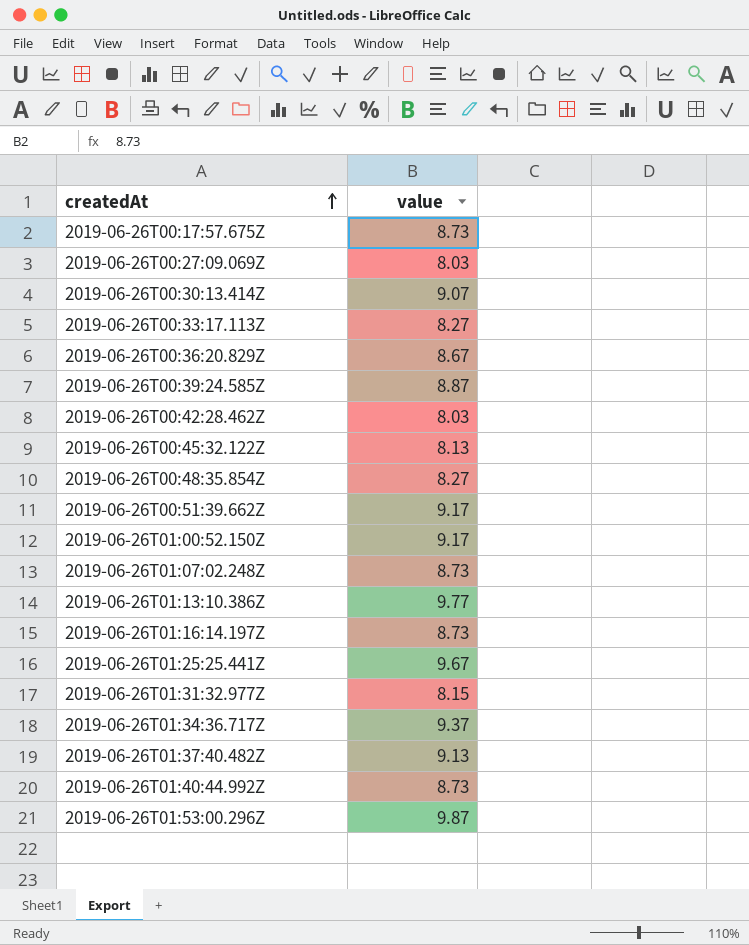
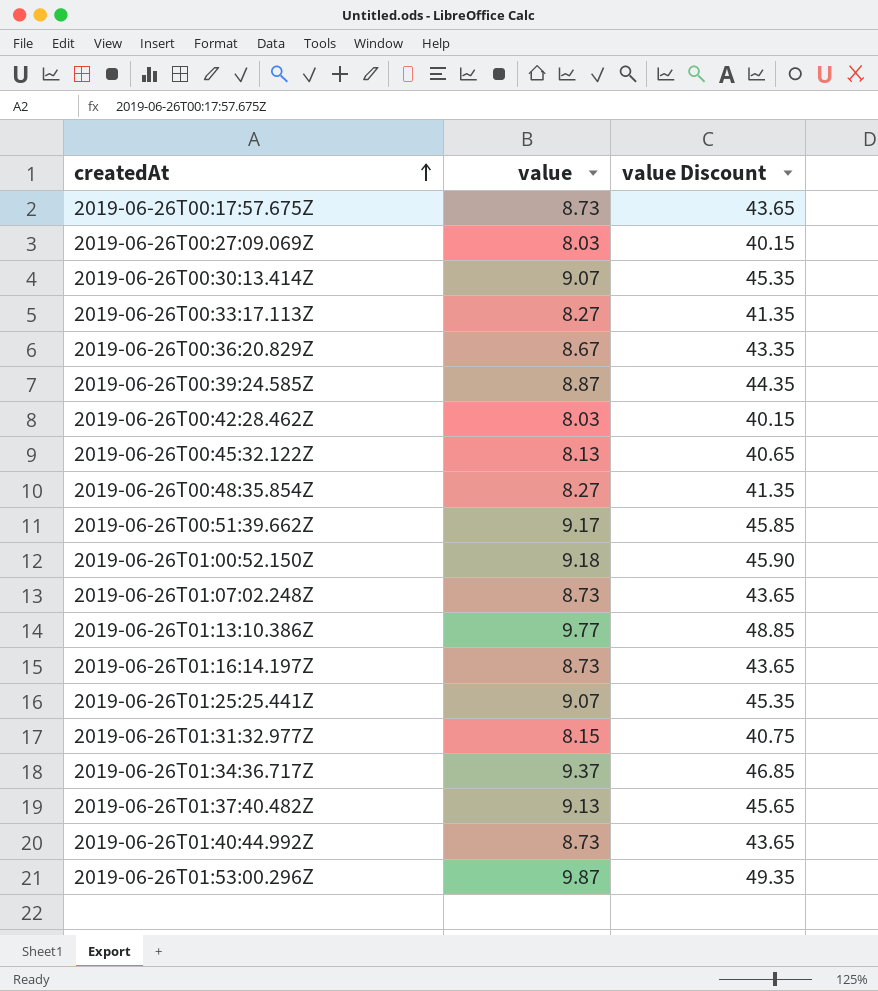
column value Discount | formula: none -> [value] * 5
2019-06-26T01:00:52.150Z | value: 9.17 -> 9.18
2019-06-26T01:25:25.441Z | value: 9.67 -> 9.07

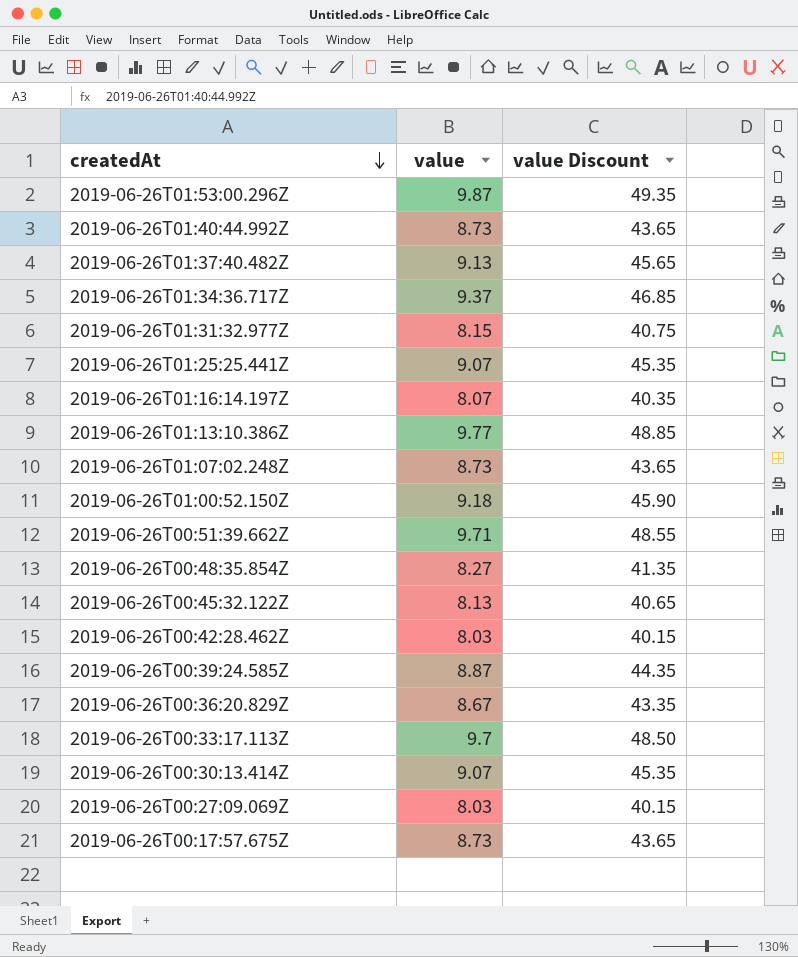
row order: createdAt ascending -> createdAt descending
2019-06-26T01:16:14.197Z | value: 8.73 -> 8.07
2019-06-26T01:16:14.197Z | value Discount: 43.65 -> 40.35
2019-06-26T00:51:39.662Z | value: 9.17 -> 9.71
2019-06-26T00:51:39.662Z | value Discount: 45.85 -> 48.55
2019-06-26T00:33:17.113Z | value: 8.27 -> 9.7
2019-06-26T00:33:17.113Z | value Discount: 41.35 -> 48.50

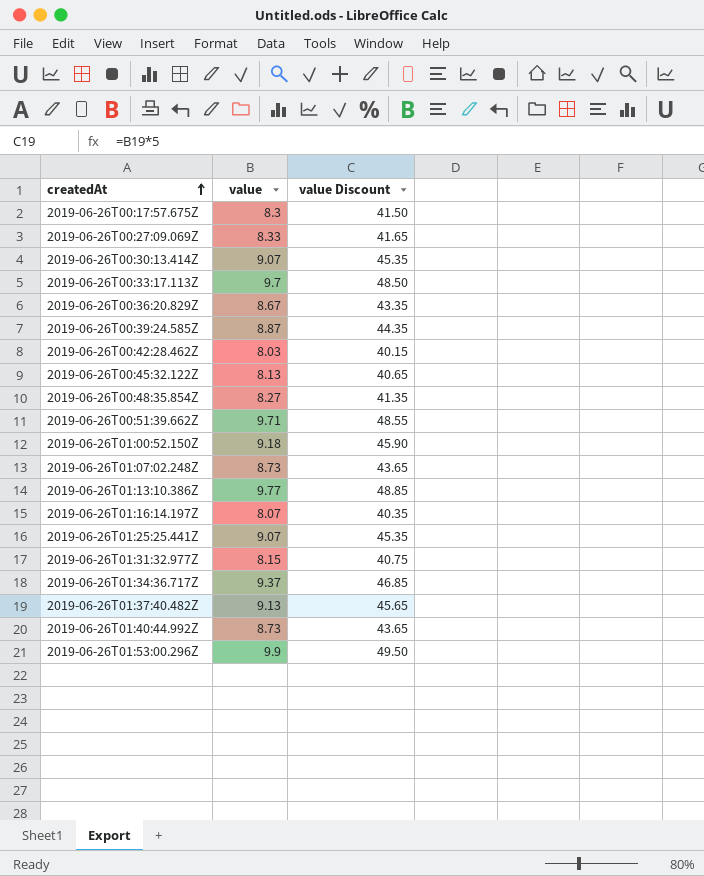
row order: createdAt descending -> createdAt ascending
2019-06-26T00:17:57.675Z | value: 8.73 -> 8.3
2019-06-26T00:17:57.675Z | value Discount: 43.65 -> 41.50
2019-06-26T00:27:09.069Z | value: 8.03 -> 8.33
2019-06-26T00:27:09.069Z | value Discount: 40.15 -> 41.65
2019-06-26T01:53:00.296Z | value: 9.87 -> 9.9
2019-06-26T01:53:00.296Z | value Discount: 49.35 -> 49.50

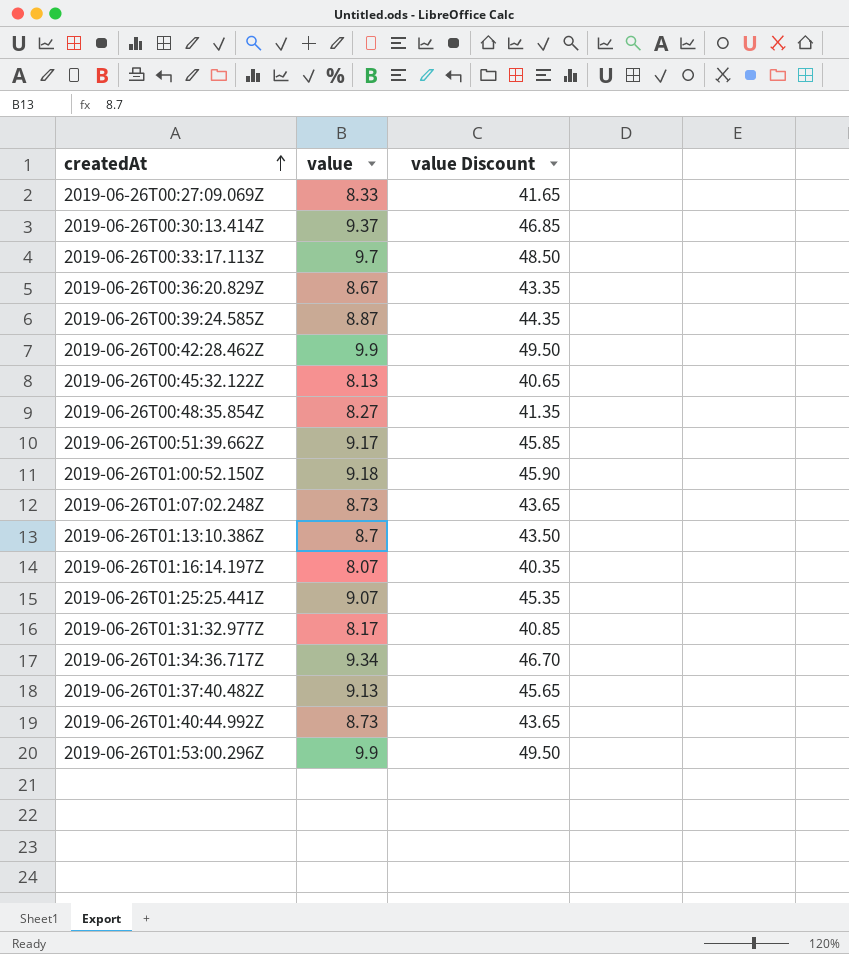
row 2019-06-26T00:17:57.675Z: 8.3 | 41.50 -> none
2019-06-26T00:30:13.414Z | value: 9.07 -> 9.37
2019-06-26T00:30:13.414Z | value Discount: 45.35 -> 46.85
2019-06-26T00:42:28.462Z | value: 8.03 -> 9.9
2019-06-26T00:42:28.462Z | value Discount: 40.15 -> 49.50
2019-06-26T00:51:39.662Z | value: 9.71 -> 9.17
2019-06-26T00:51:39.662Z | value Discount: 48.55 -> 45.85
2019-06-26T01:13:10.386Z | value: 9.77 -> 8.7
2019-06-26T01:13:10.386Z | value Discount: 48.85 -> 43.50
2019-06-26T01:31:32.977Z | value: 8.15 -> 8.17
2019-06-26T01:31:32.977Z | value Discount: 40.75 -> 40.85
2019-06-26T01:34:36.717Z | value: 9.37 -> 9.34
2019-06-26T01:34:36.717Z | value Discount: 46.85 -> 46.70

